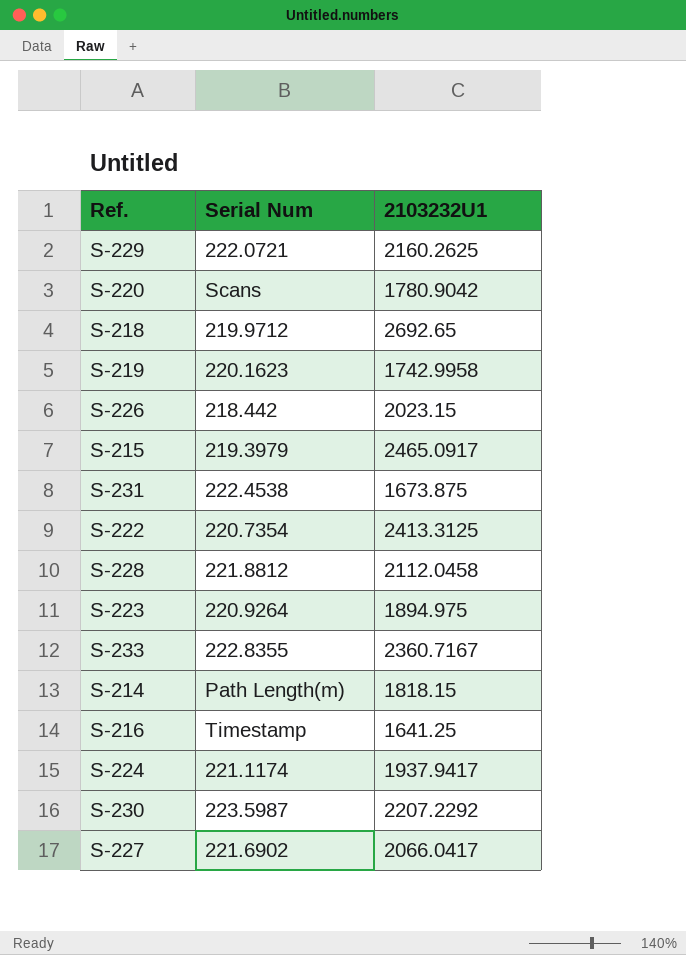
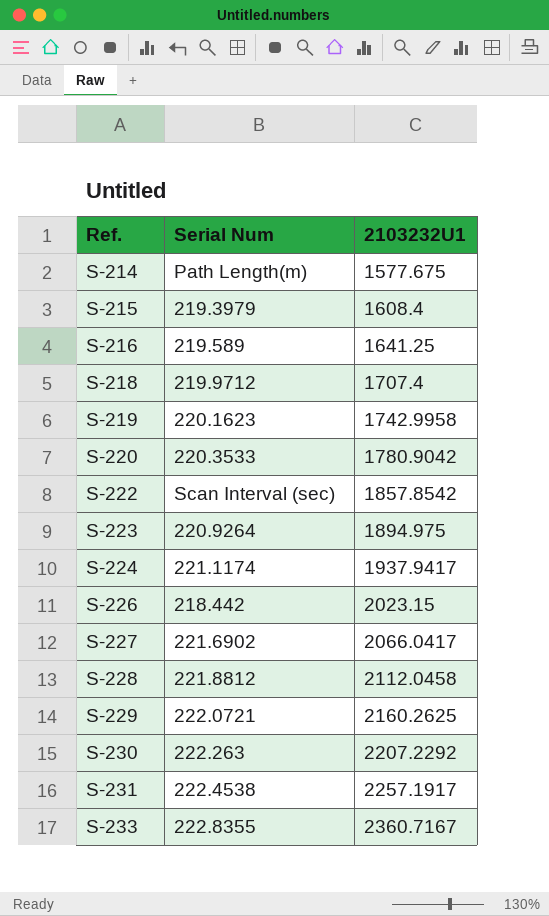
row order: none -> Ref. ascending
S-214 | 2103232U1: 1818.15 -> 1577.675
S-215 | 2103232U1: 2465.0917 -> 1608.4
S-216 | Serial Num: Timestamp -> 219.589
S-218 | 2103232U1: 2692.65 -> 1707.4
S-220 | Serial Num: Scans -> 220.3533
S-222 | Serial Num: 220.7354 -> Scan Interval (sec)
S-222 | 2103232U1: 2413.3125 -> 1857.8542
S-230 | Serial Num: 223.5987 -> 222.263
S-231 | 2103232U1: 1673.875 -> 2257.1917

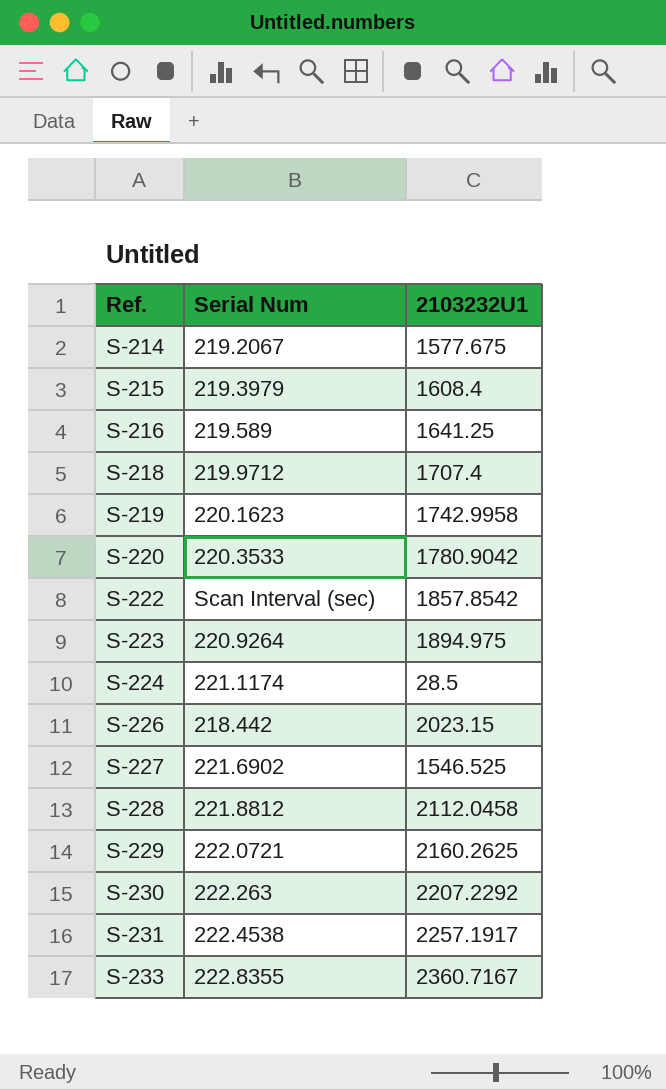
S-214 | Serial Num: Path Length(m) -> 219.2067
S-224 | 2103232U1: 1937.9417 -> 28.5
S-227 | 2103232U1: 2066.0417 -> 1546.525

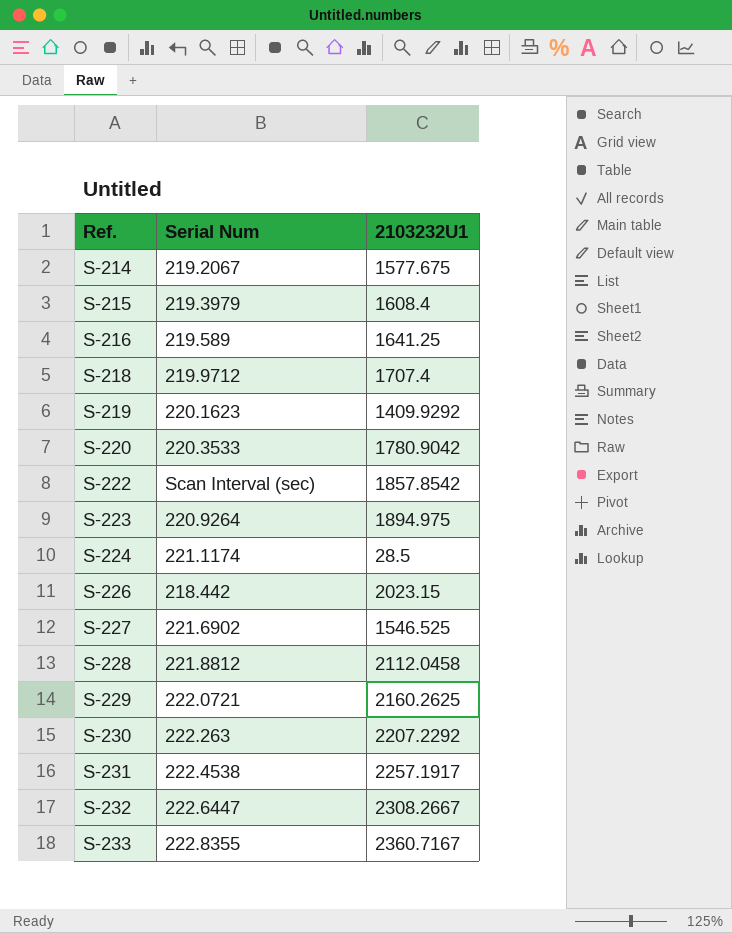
S-219 | 2103232U1: 1742.9958 -> 1409.9292
row S-232: none -> 222.6447 | 2308.2667

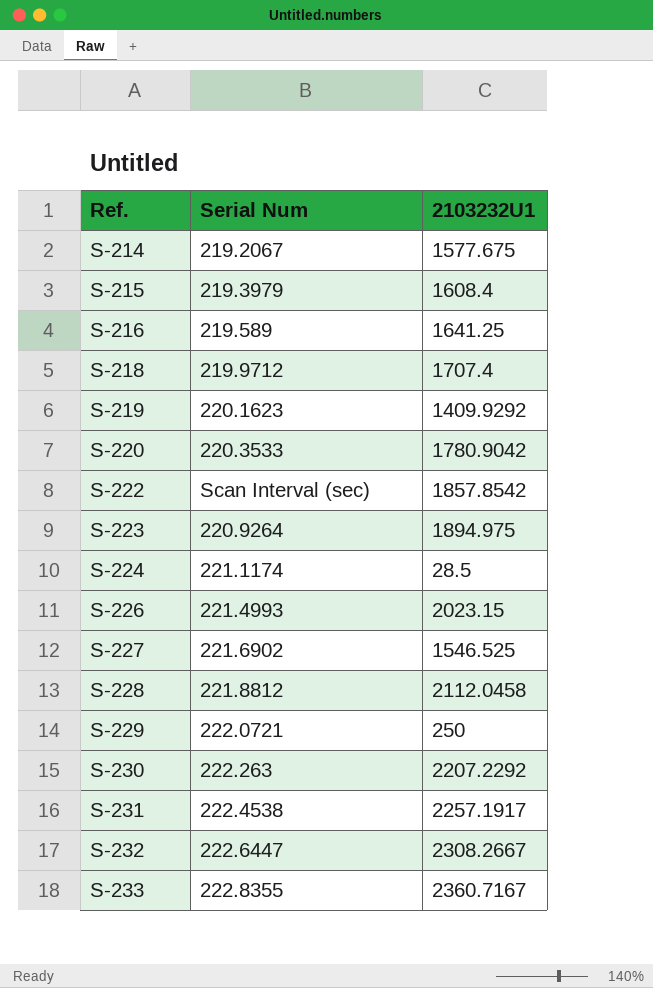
S-226 | Serial Num: 218.442 -> 221.4993
S-229 | 2103232U1: 2160.2625 -> 250

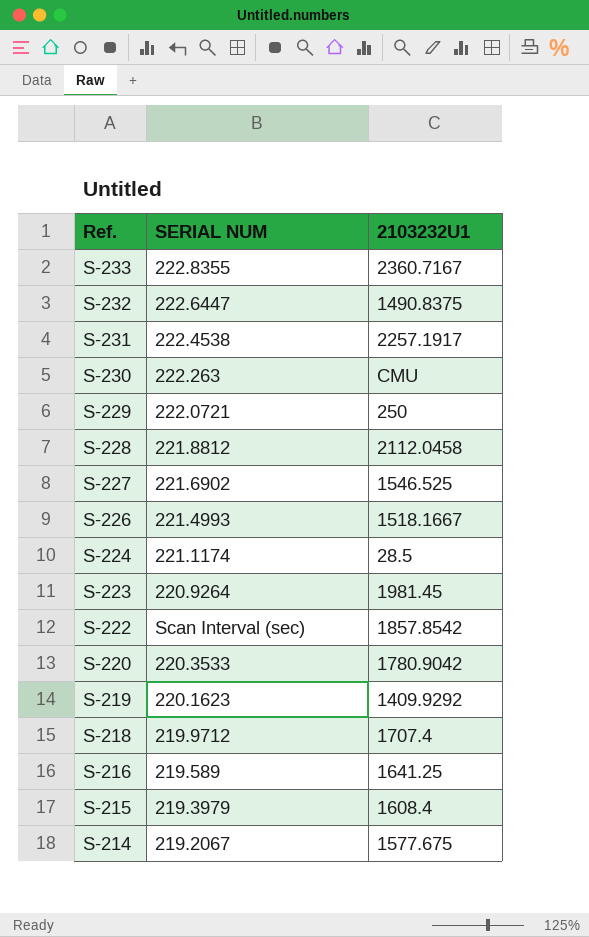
row order: Ref. ascending -> Ref. descending
column name: Serial Num -> SERIAL NUM
S-232 | 2103232U1: 2308.2667 -> 1490.8375
S-230 | 2103232U1: 2207.2292 -> CMU
S-226 | 2103232U1: 2023.15 -> 1518.1667
S-223 | 2103232U1: 1894.975 -> 1981.45

